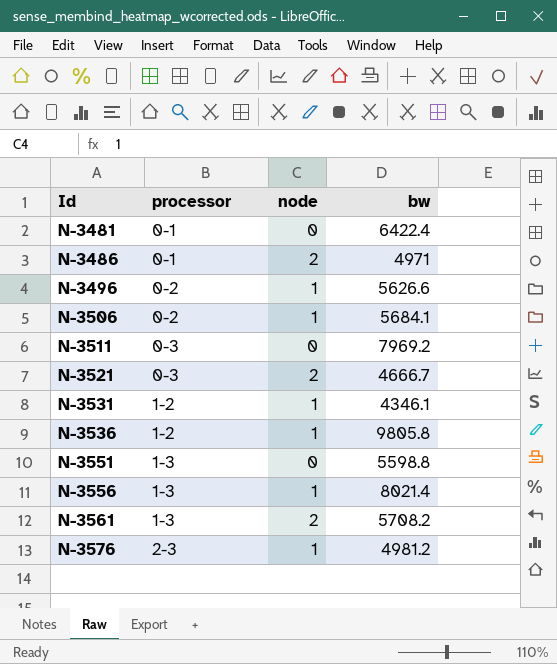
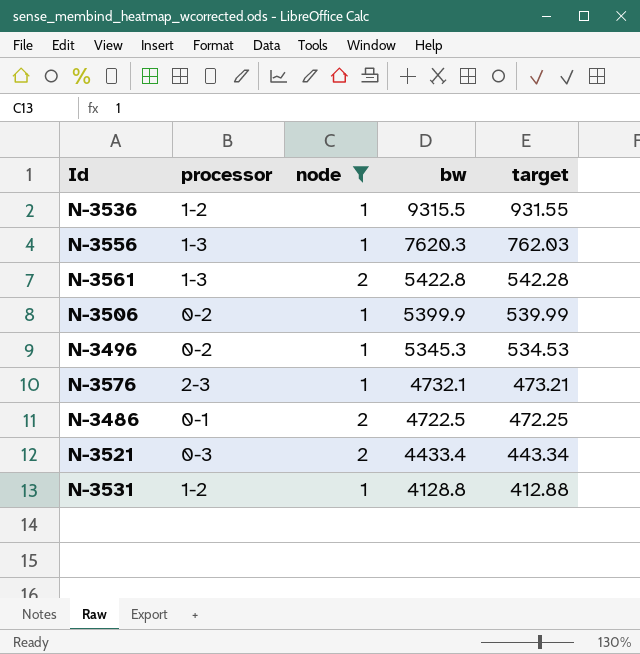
filter: none -> node != 0
row order: Id ascending -> bw descending
column target | formula: none -> [bw] * 0.1
N-3536 | bw: 9805.8 -> 9315.5
N-3556 | bw: 8021.4 -> 7620.3
N-3561 | bw: 5708.2 -> 5422.8
N-3506 | bw: 5684.1 -> 5399.9
N-3496 | bw: 5626.6 -> 5345.3
N-3576 | bw: 4981.2 -> 4732.1
N-3486 | bw: 4971 -> 4722.5
N-3521 | bw: 4666.7 -> 4433.4
N-3531 | bw: 4346.1 -> 4128.8

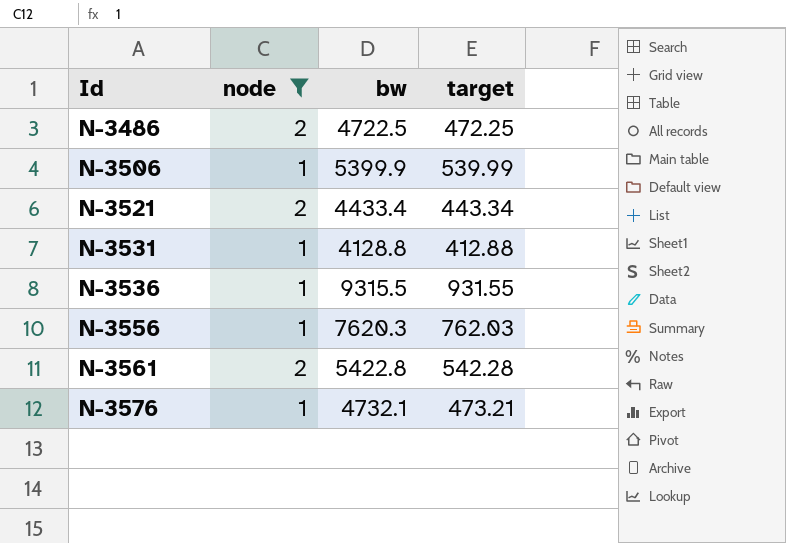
row order: bw descending -> Id ascending
column processor | position: 2 -> none
row N-3496: 0-2 | 1 | 5345.3 | 534.53 -> none

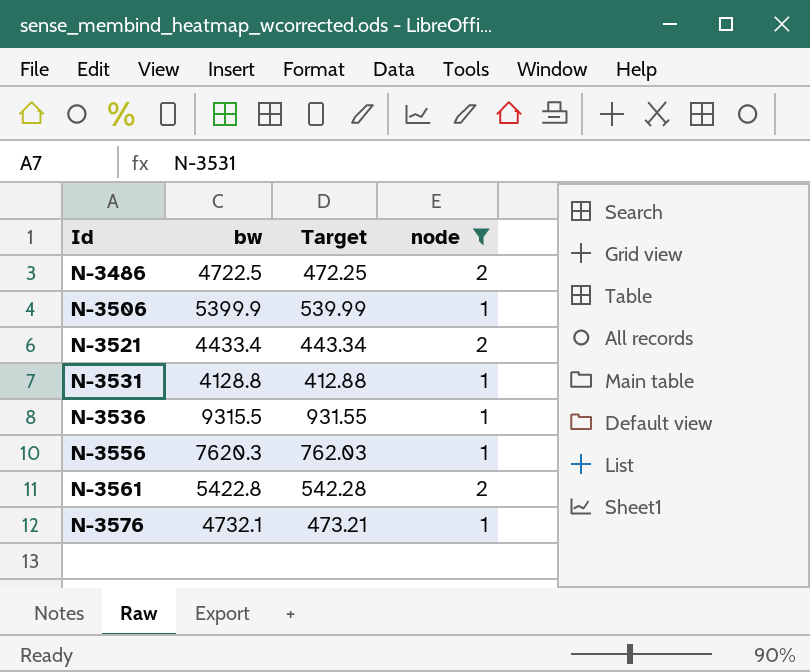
column name: target -> Target
column node | position: 2 -> 4

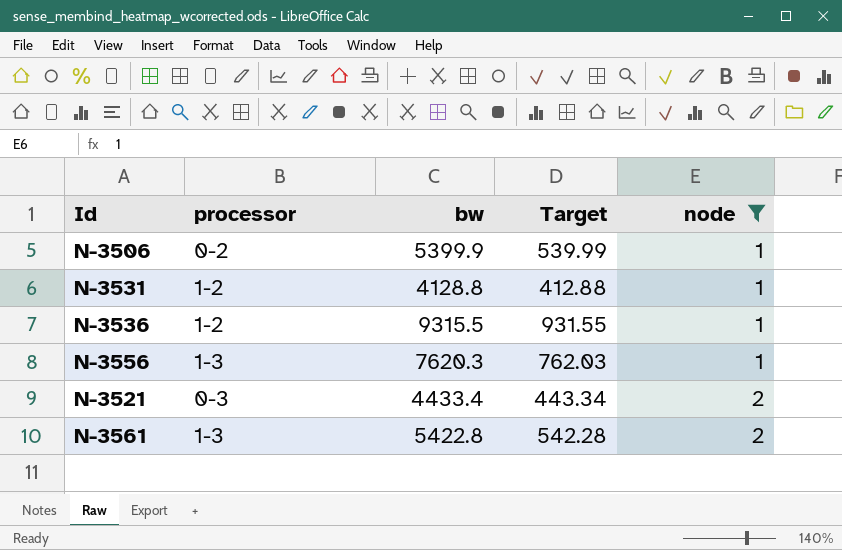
row order: Id ascending -> node ascending
column processor | position: none -> 2
row N-3486: 4722.5 | 472.25 | 2 -> none
row N-3576: 4732.1 | 473.21 | 1 -> none

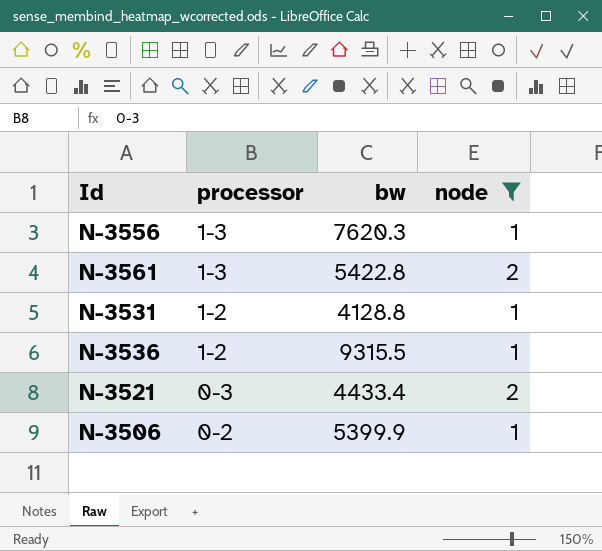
row order: node ascending -> processor descending
column Target | formula: [bw] * 0.1 -> none

